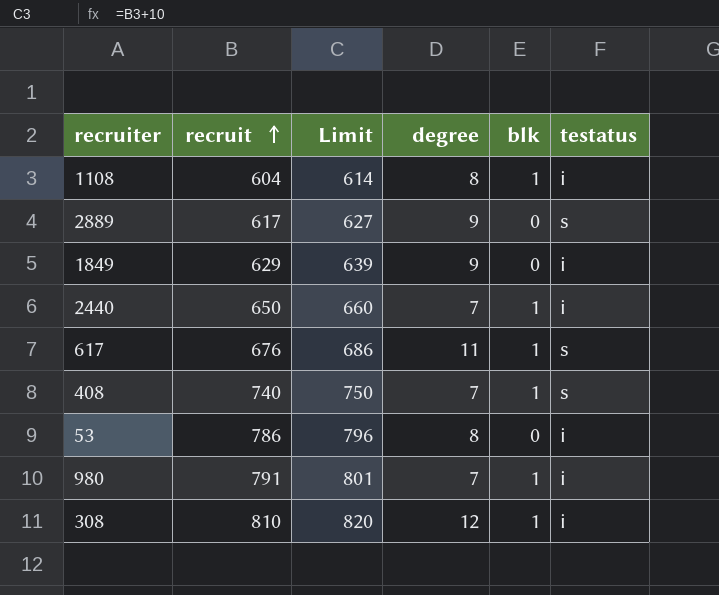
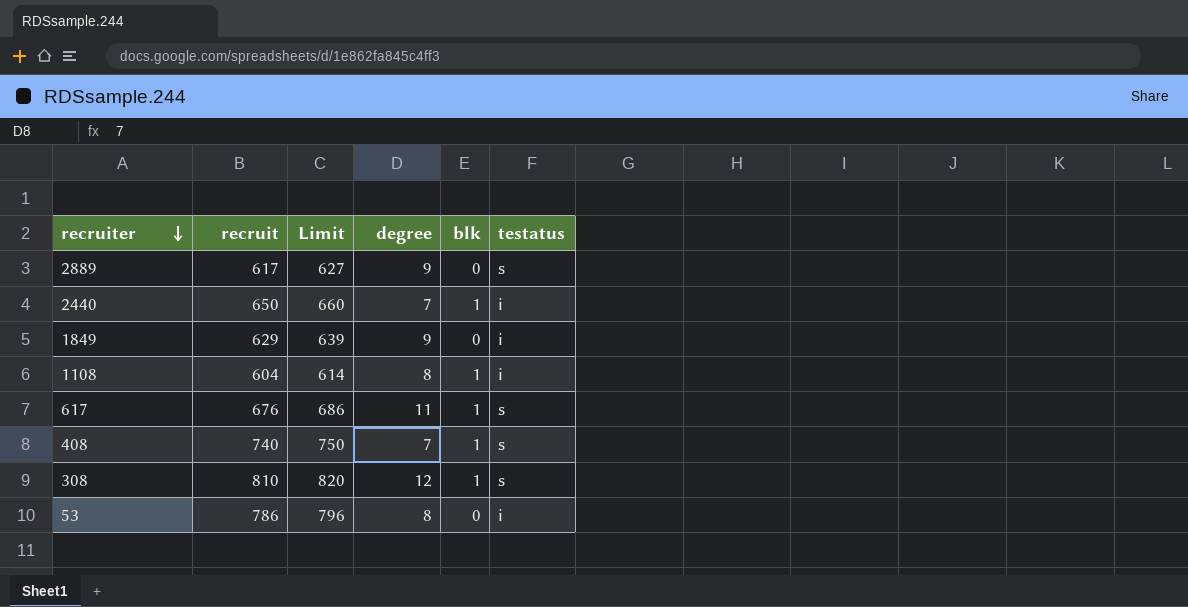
row order: recruit ascending -> recruiter descending
row 980: 791 | 801 | 7 | 1 | i -> none
308 | testatus: i -> s

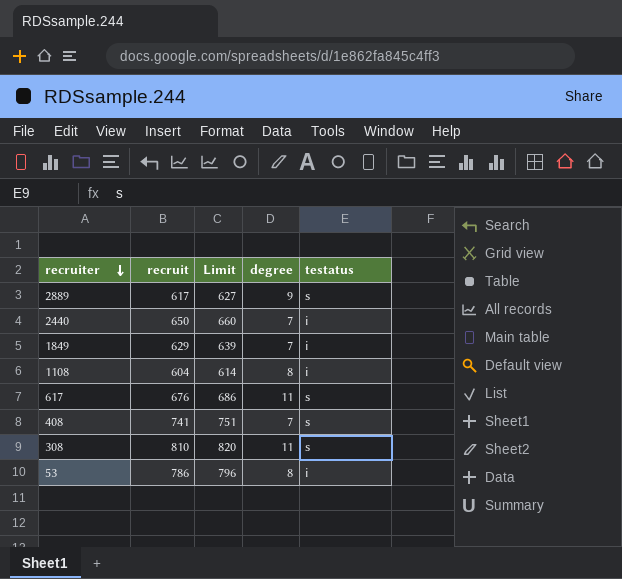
column blk | position: 5 -> none
1849 | degree: 9 -> 7
408 | recruit: 740 -> 741
408 | Limit: 750 -> 751
308 | degree: 12 -> 11

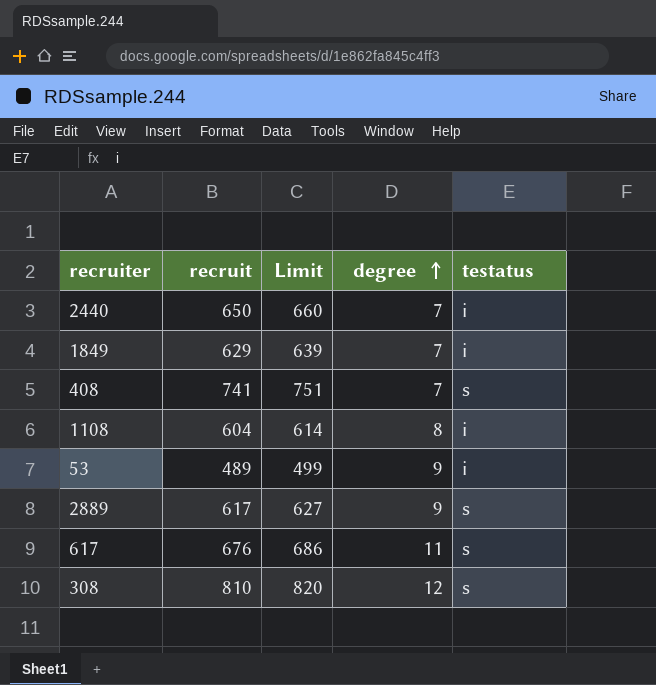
row order: recruiter descending -> degree ascending
53 | recruit: 786 -> 489
53 | Limit: 796 -> 499
53 | degree: 8 -> 9
308 | degree: 11 -> 12

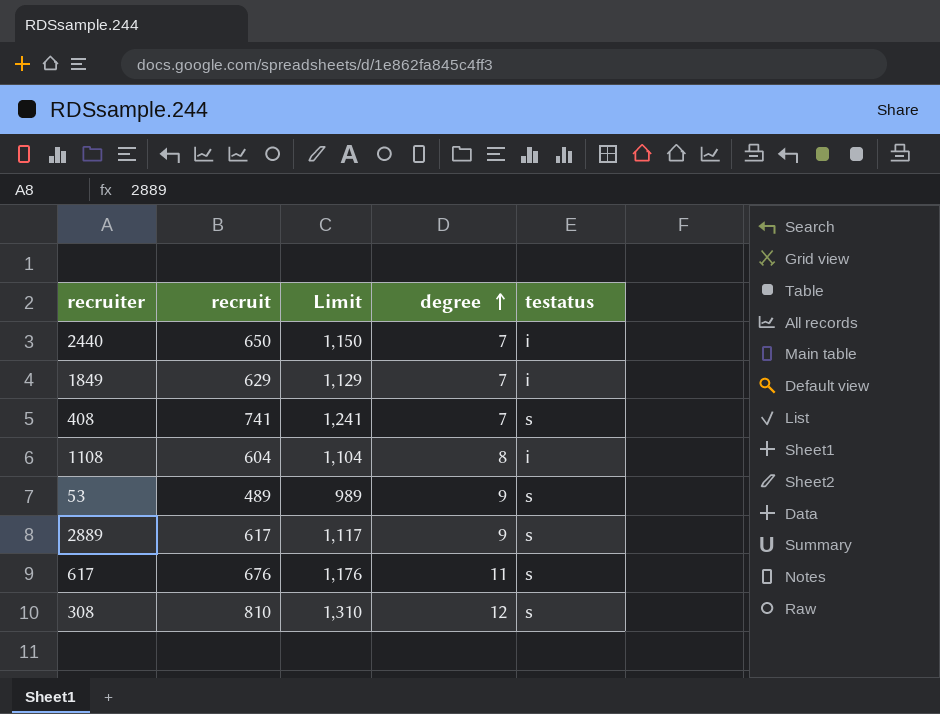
column Limit | formula: [recruit] + 10 -> [recruit] + 500
53 | testatus: i -> s

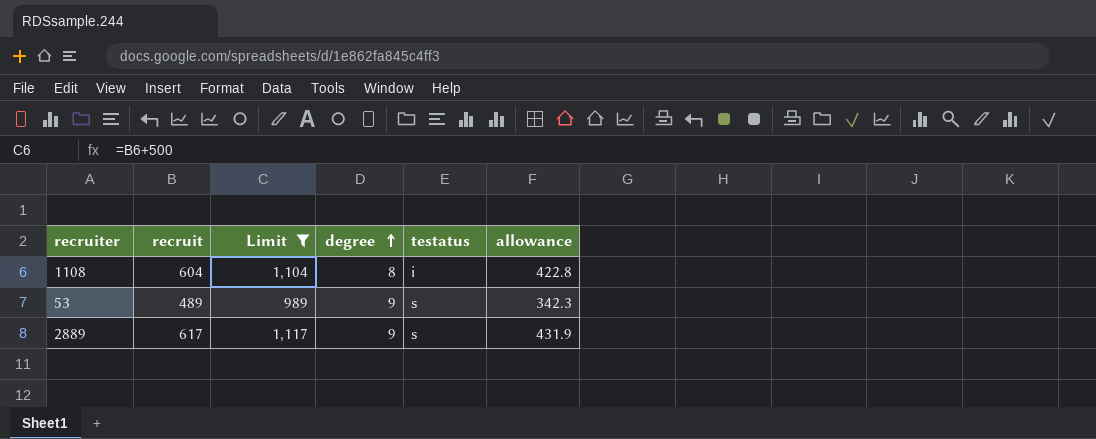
filter: none -> Limit <= 1,117
column allowance | formula: none -> [recruit] * 0.7

